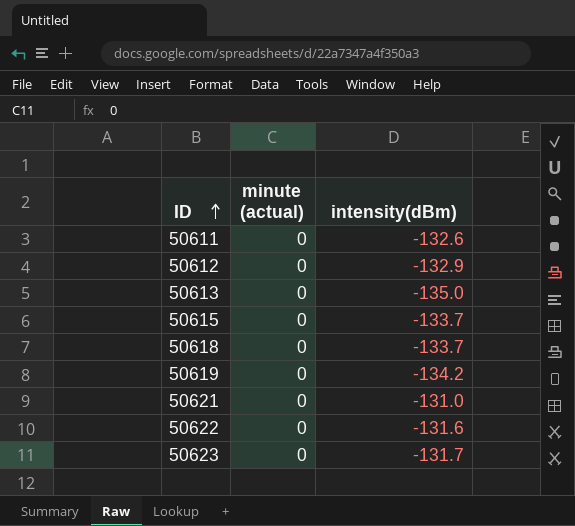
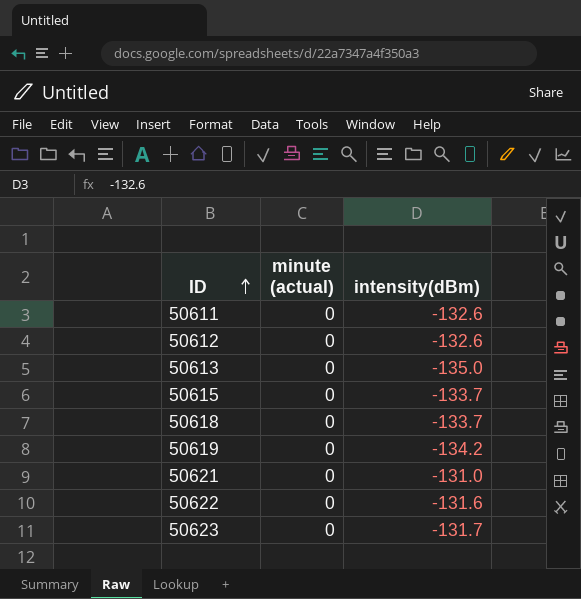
50612 | intensity(dBm): -132.9 -> -132.6

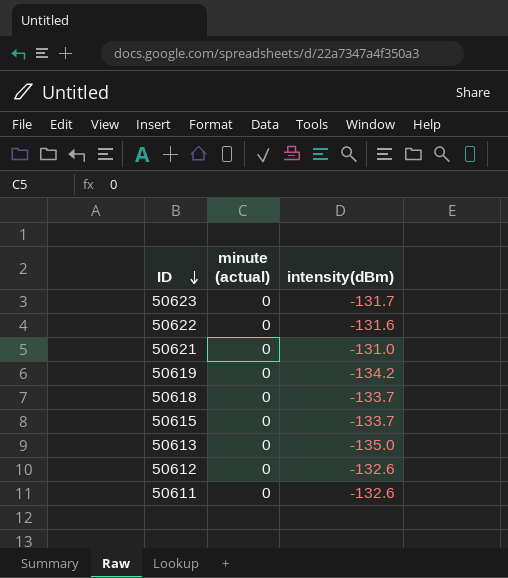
row order: ID ascending -> ID descending

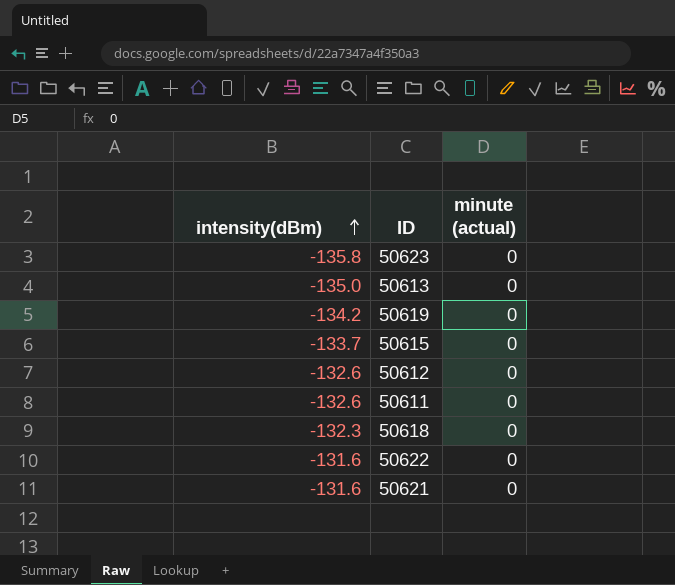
row order: ID descending -> intensity(dBm) ascending
column intensity(dBm) | position: 3 -> 1
50623 | intensity(dBm): -131.7 -> -135.8
50618 | intensity(dBm): -133.7 -> -132.3
50621 | intensity(dBm): -131.0 -> -131.6

